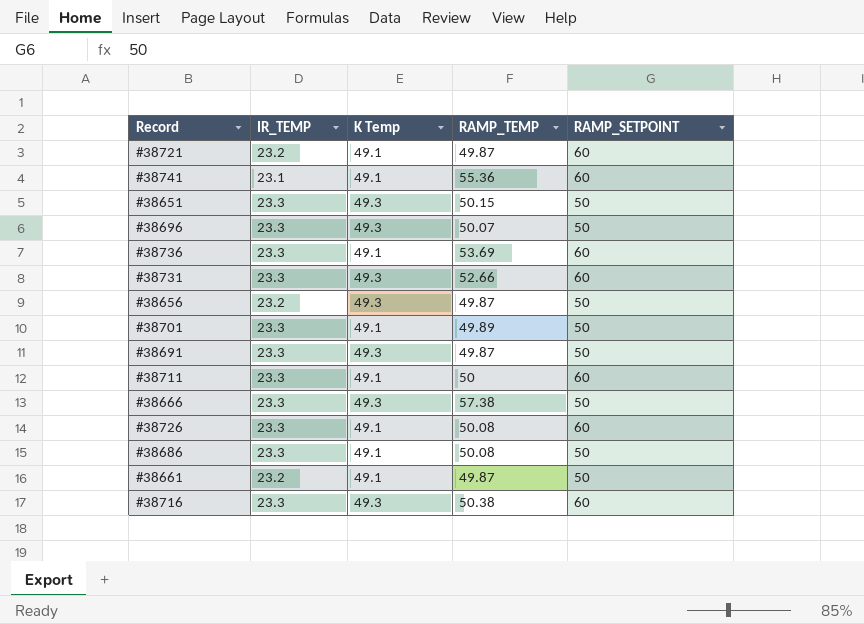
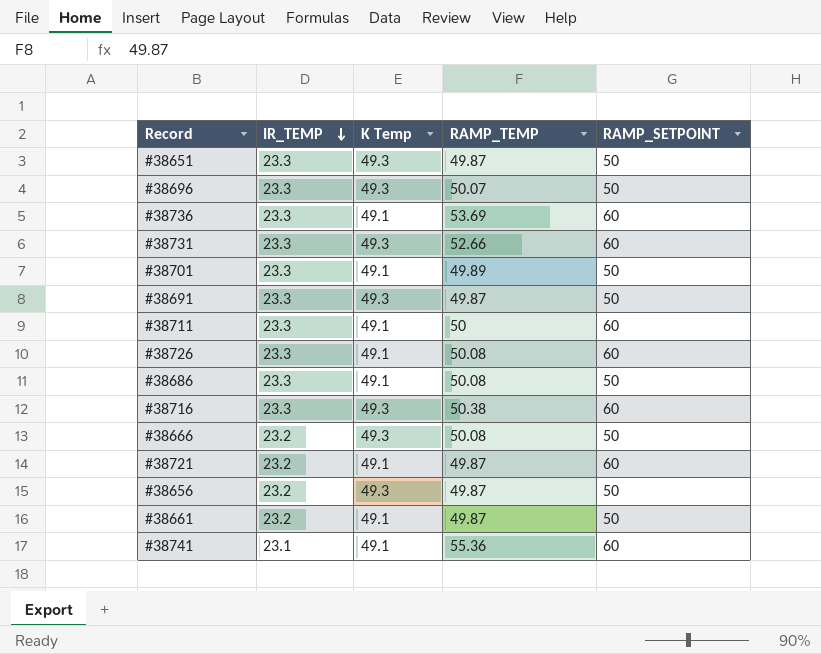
row order: none -> IR_TEMP descending
#38651 | RAMP_TEMP: 50.15 -> 49.87
#38666 | IR_TEMP: 23.3 -> 23.2
#38666 | RAMP_TEMP: 57.38 -> 50.08

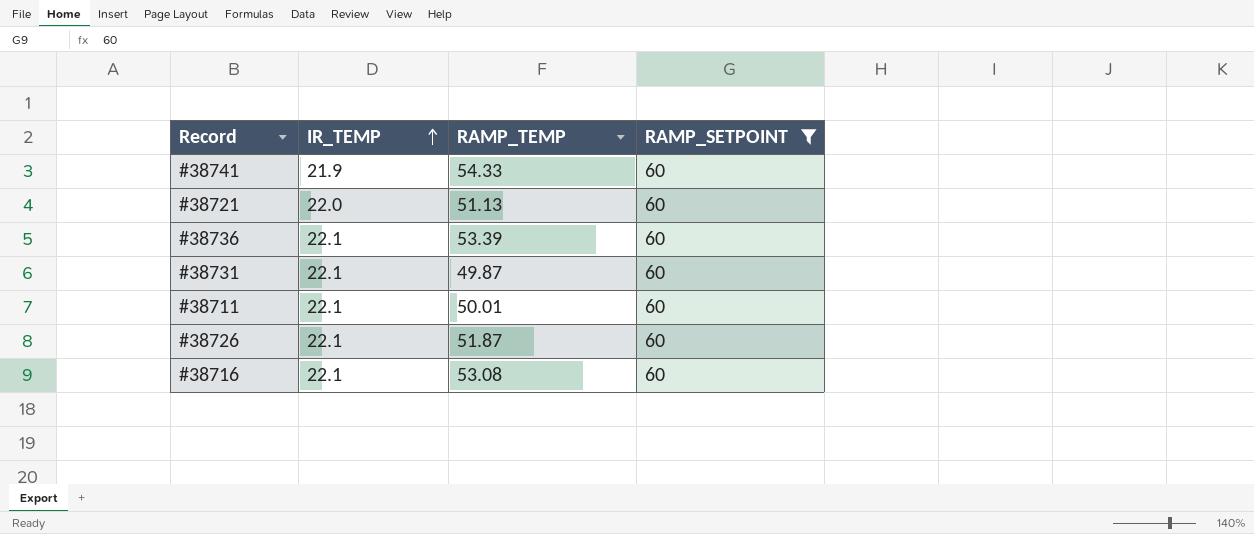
filter: none -> RAMP_SETPOINT = 60
row order: IR_TEMP descending -> IR_TEMP ascending
column K Temp | position: 3 -> none
#38741 | IR_TEMP: 23.1 -> 21.9
#38741 | RAMP_TEMP: 55.36 -> 54.33
#38721 | IR_TEMP: 23.2 -> 22.0
#38721 | RAMP_TEMP: 49.87 -> 51.13
#38736 | IR_TEMP: 23.3 -> 22.1
#38736 | RAMP_TEMP: 53.69 -> 53.39
#38731 | IR_TEMP: 23.3 -> 22.1
#38731 | RAMP_TEMP: 52.66 -> 49.87
#38711 | IR_TEMP: 23.3 -> 22.1
#38711 | RAMP_TEMP: 50 -> 50.01
#38726 | IR_TEMP: 23.3 -> 22.1
#38726 | RAMP_TEMP: 50.08 -> 51.87
#38716 | IR_TEMP: 23.3 -> 22.1
#38716 | RAMP_TEMP: 50.38 -> 53.08

